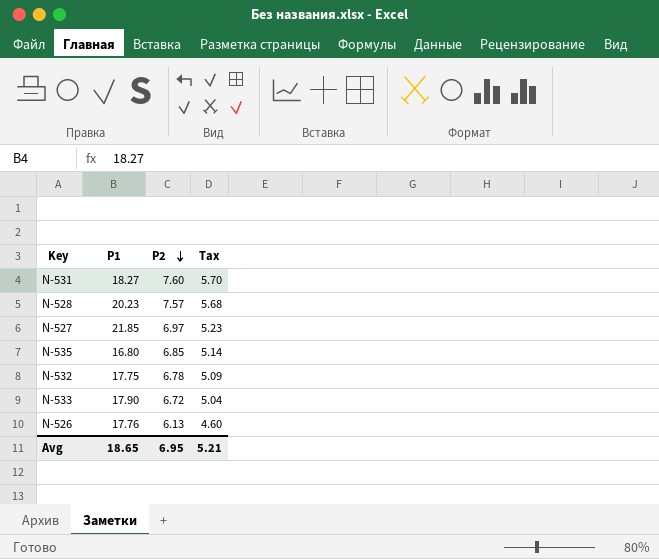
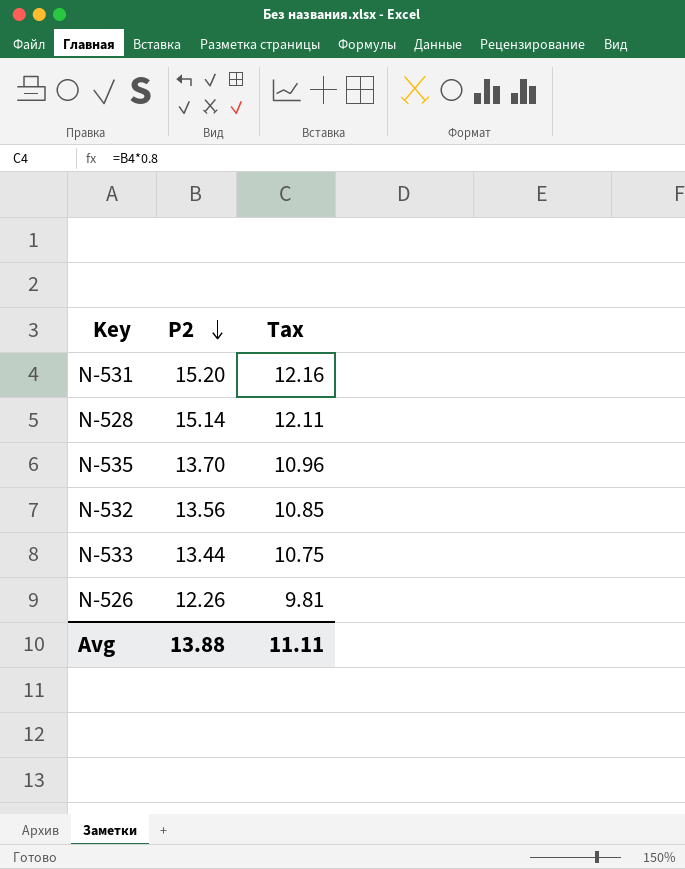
column P1 | position: 2 -> none
column Tax | formula: [P2] * 0.75 -> [P2] * 0.8
row N-527: 21.85 | 6.97 | 5.23 -> none
N-531 | P2: 7.60 -> 15.20
N-528 | P2: 7.57 -> 15.14
N-535 | P2: 6.85 -> 13.70
N-532 | P2: 6.78 -> 13.56
N-533 | P2: 6.72 -> 13.44
N-526 | P2: 6.13 -> 12.26
Avg | P2: 6.95 -> 13.88
Avg | Tax: 5.21 -> 11.11

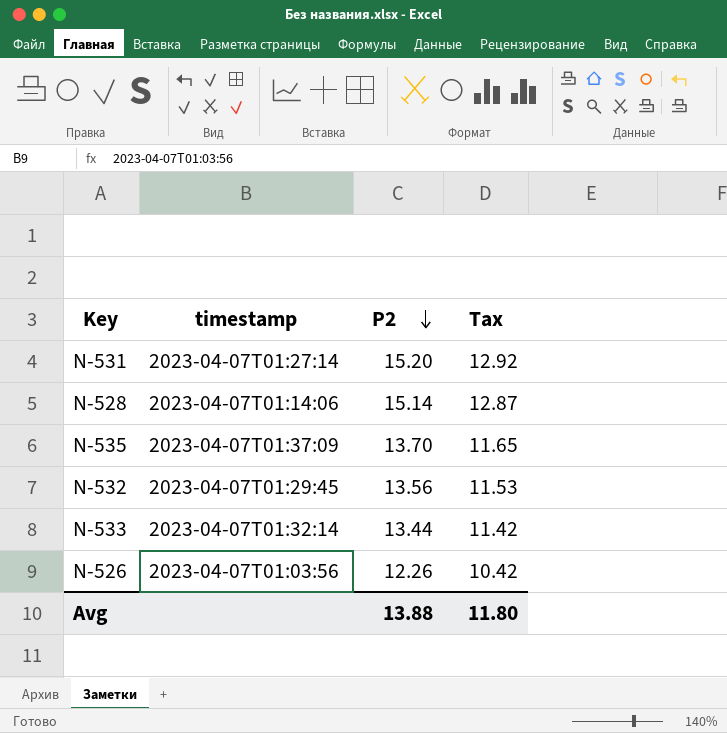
column timestamp | position: none -> 2
column Tax | formula: [P2] * 0.8 -> [P2] * 0.85
Avg | Tax: 11.11 -> 11.80

